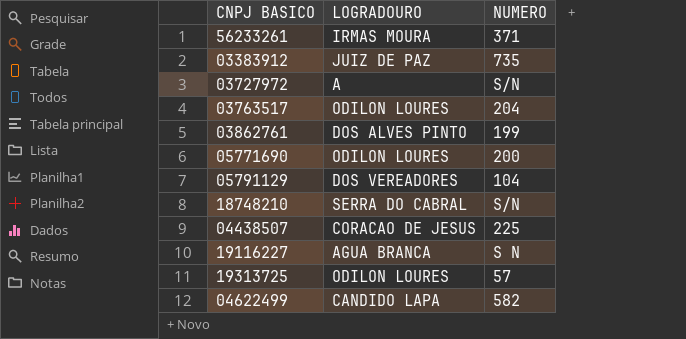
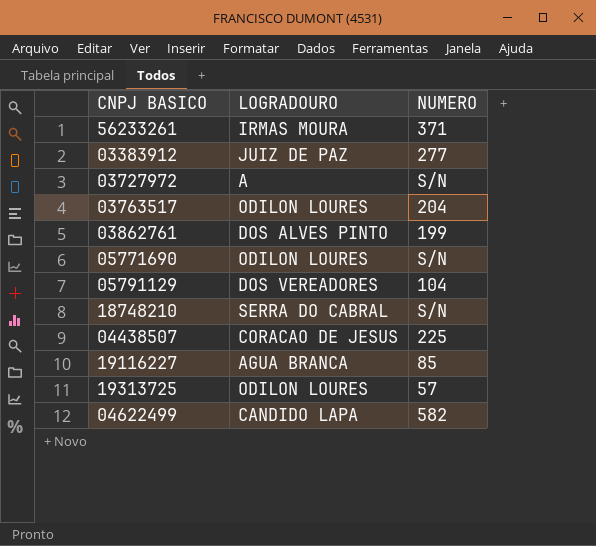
03383912 | NUMERO: 735 -> 277
05771690 | NUMERO: 200 -> S/N
19116227 | NUMERO: S N -> 85

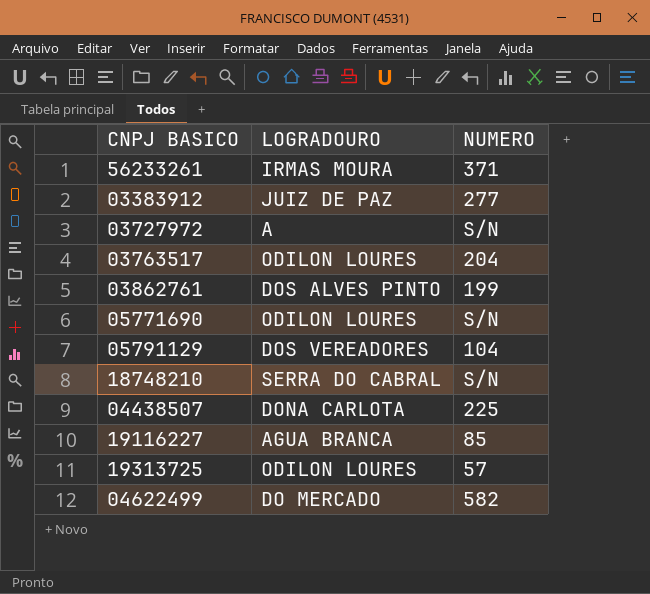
04438507 | LOGRADOURO: CORACAO DE JESUS -> DONA CARLOTA
04622499 | LOGRADOURO: CANDIDO LAPA -> DO MERCADO

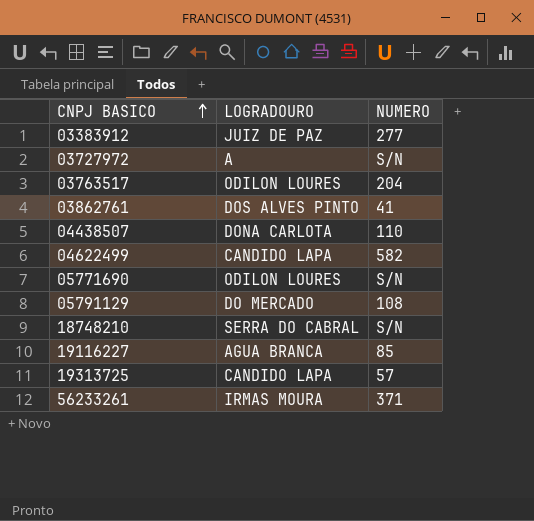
row order: none -> CNPJ BASICO ascending
03862761 | NUMERO: 199 -> 41
04438507 | NUMERO: 225 -> 110
04622499 | LOGRADOURO: DO MERCADO -> CANDIDO LAPA
05791129 | LOGRADOURO: DOS VEREADORES -> DO MERCADO
05791129 | NUMERO: 104 -> 108
19313725 | LOGRADOURO: ODILON LOURES -> CANDIDO LAPA

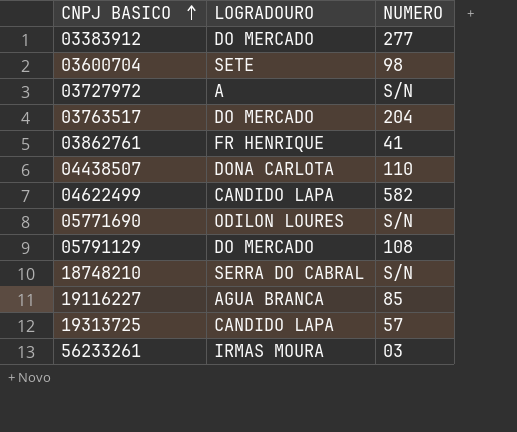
03383912 | LOGRADOURO: JUIZ DE PAZ -> DO MERCADO
row 03600704: none -> SETE | 98
03763517 | LOGRADOURO: ODILON LOURES -> DO MERCADO
03862761 | LOGRADOURO: DOS ALVES PINTO -> FR HENRIQUE
56233261 | NUMERO: 371 -> 03

